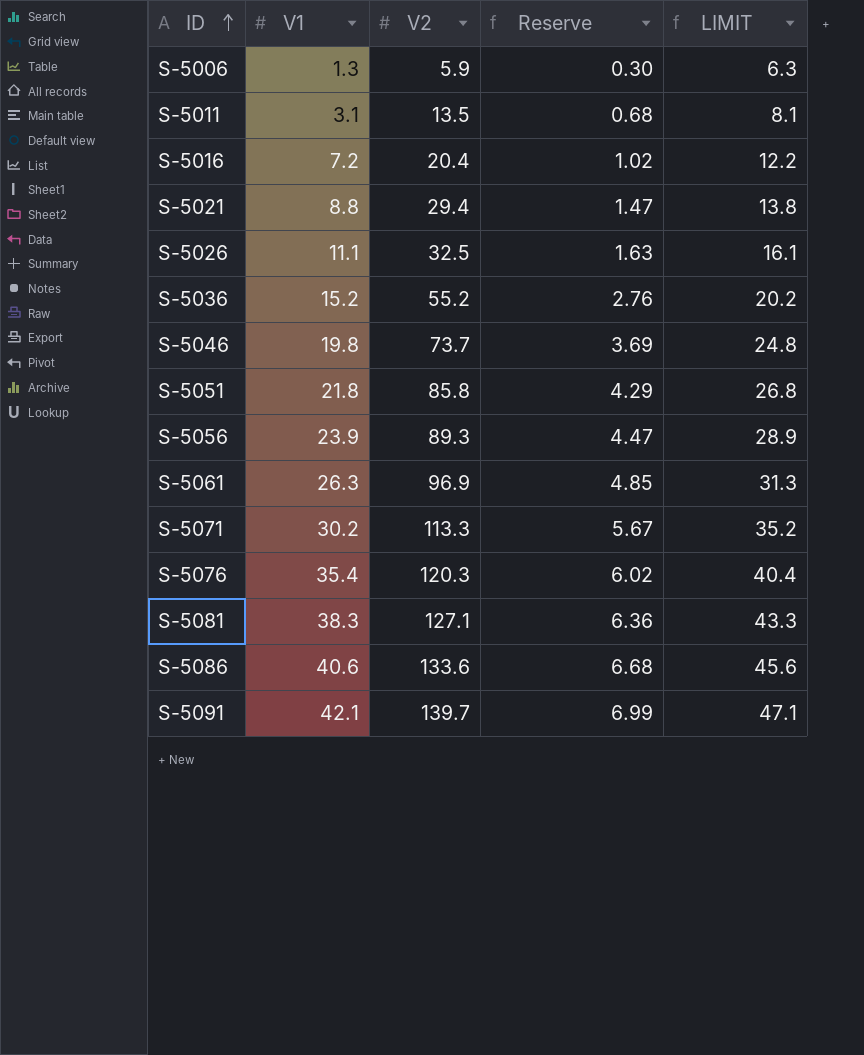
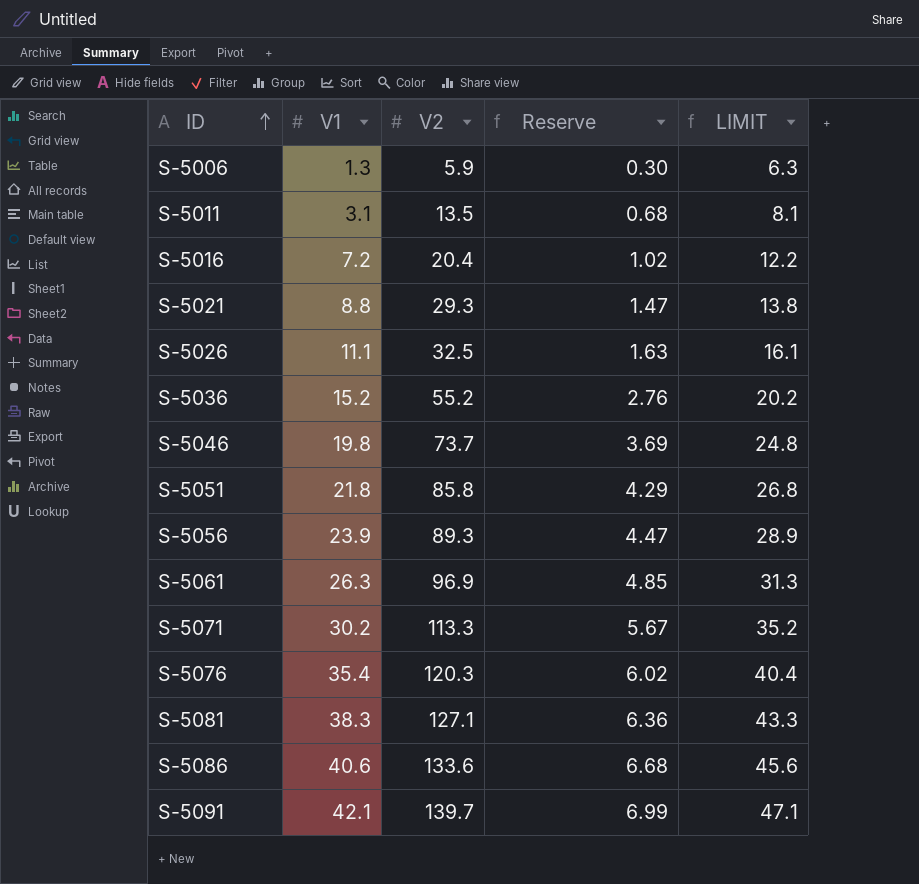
S-5021 | V2: 29.4 -> 29.3

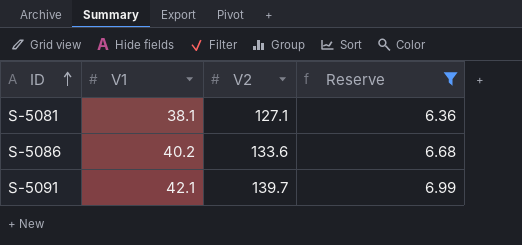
filter: none -> Reserve >= 6.36
column LIMIT | formula: [V1] + 5 -> none
S-5081 | V1: 38.3 -> 38.1
S-5086 | V1: 40.6 -> 40.2

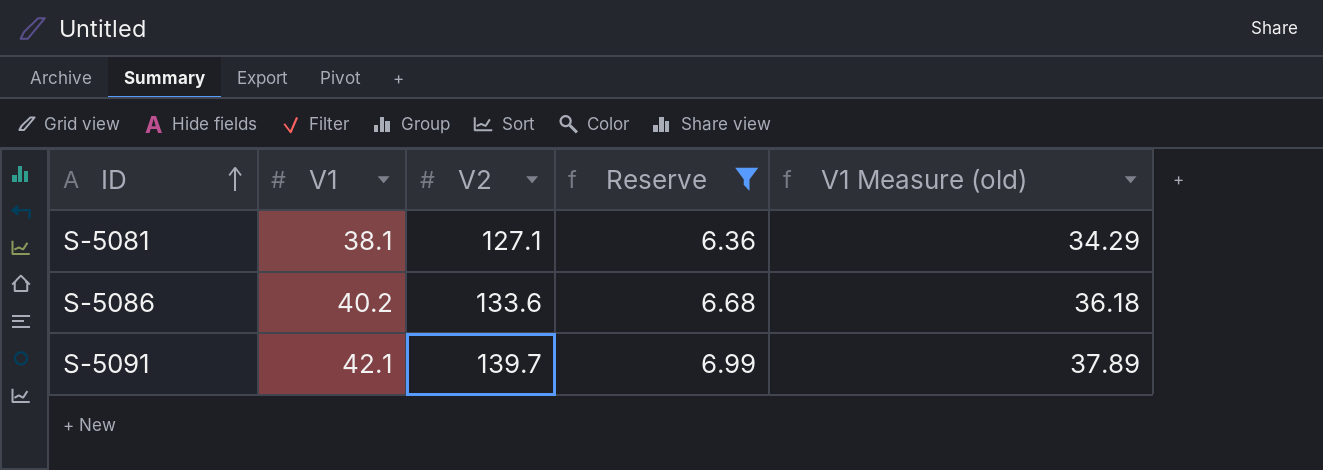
column V1 Measure (old) | formula: none -> [V1] * 0.9

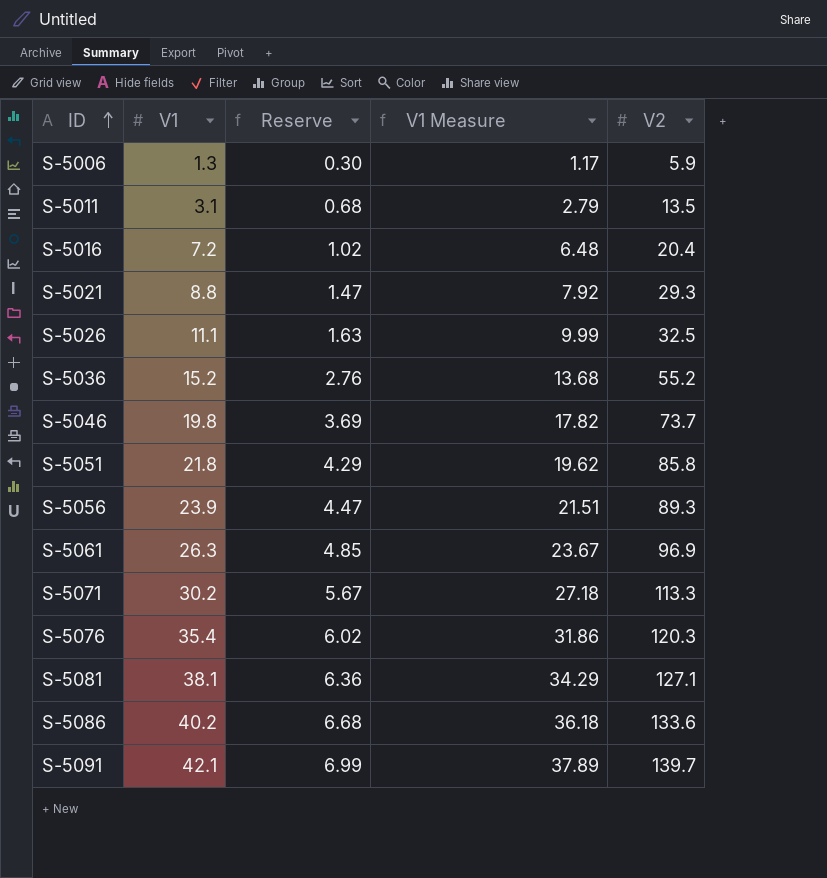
filter: Reserve >= 6.36 -> none
column name: V1 Measure (old) -> V1 Measure
column V2 | position: 3 -> 5

